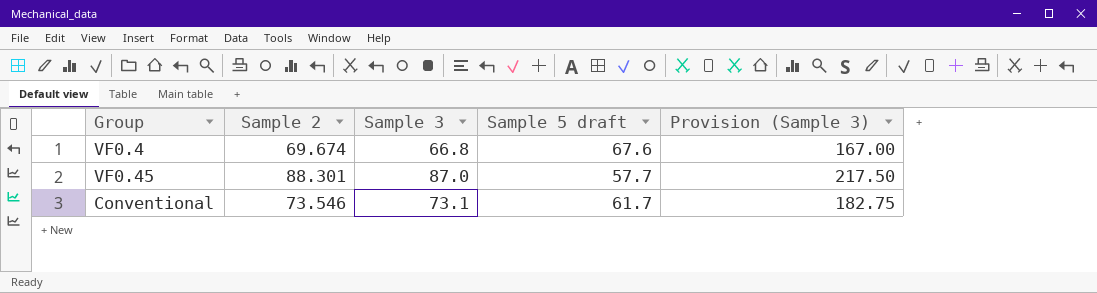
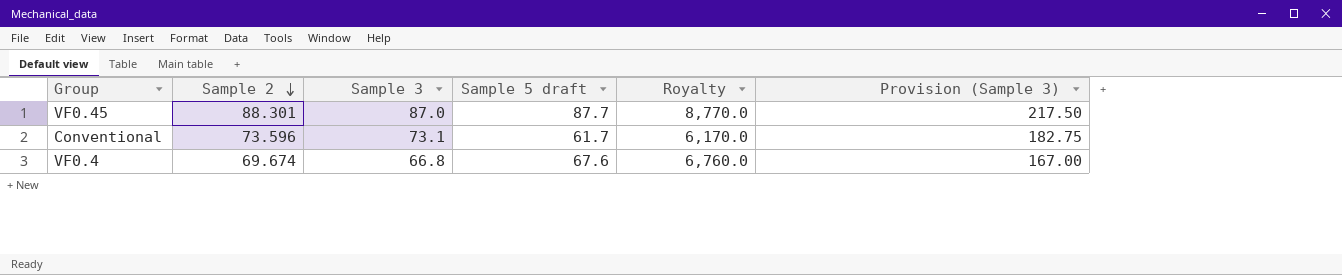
row order: none -> Sample 2 descending
column Royalty | formula: none -> [Sample 5 draft] * 100
VF0.45 | Sample 5 draft: 57.7 -> 87.7
Conventional | Sample 2: 73.546 -> 73.596

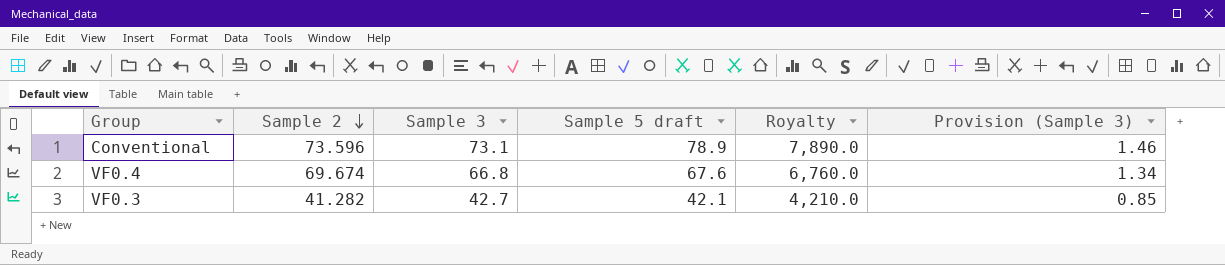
column Provision (Sample 3) | formula: [Sample 3] * 2.5 -> [Sample 3] * 0.02
row VF0.45: 88.301 | 87.0 | 87.7 | 8,770.0 | 217.50 -> none
Conventional | Sample 5 draft: 61.7 -> 78.9
Conventional | Royalty: 6,170.0 -> 7,890.0
row VF0.3: none -> 41.282 | 42.7 | 42.1 | 4,210.0 | 0.85

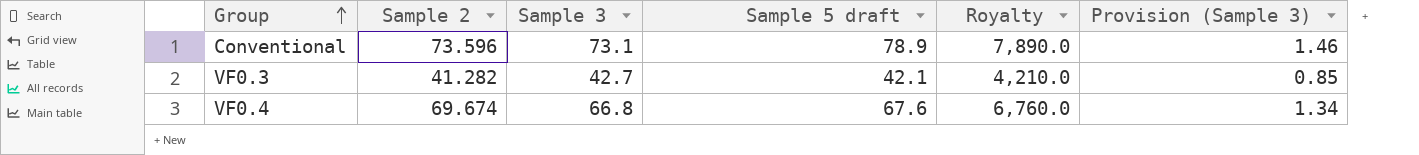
row order: Sample 2 descending -> Group ascending

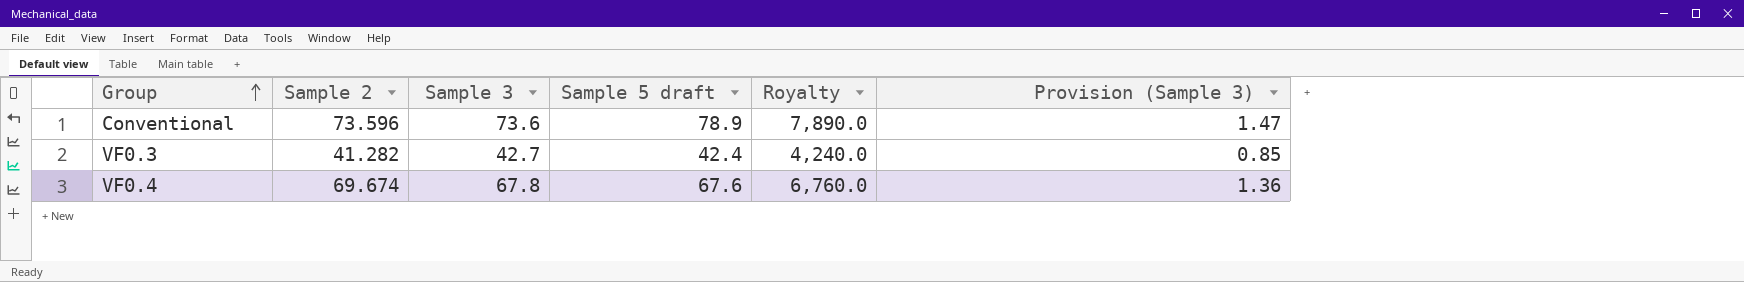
Conventional | Sample 3: 73.1 -> 73.6
Conventional | Provision (Sample 3): 1.46 -> 1.47
VF0.3 | Sample 5 draft: 42.1 -> 42.4
VF0.3 | Royalty: 4,210.0 -> 4,240.0
VF0.4 | Sample 3: 66.8 -> 67.8
VF0.4 | Provision (Sample 3): 1.34 -> 1.36

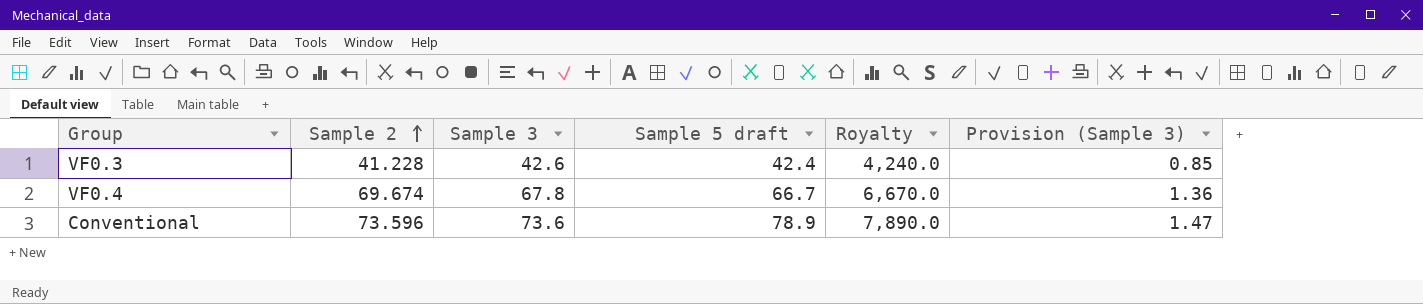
row order: Group ascending -> Sample 2 ascending
VF0.3 | Sample 2: 41.282 -> 41.228
VF0.3 | Sample 3: 42.7 -> 42.6
VF0.4 | Sample 5 draft: 67.6 -> 66.7
VF0.4 | Royalty: 6,760.0 -> 6,670.0

